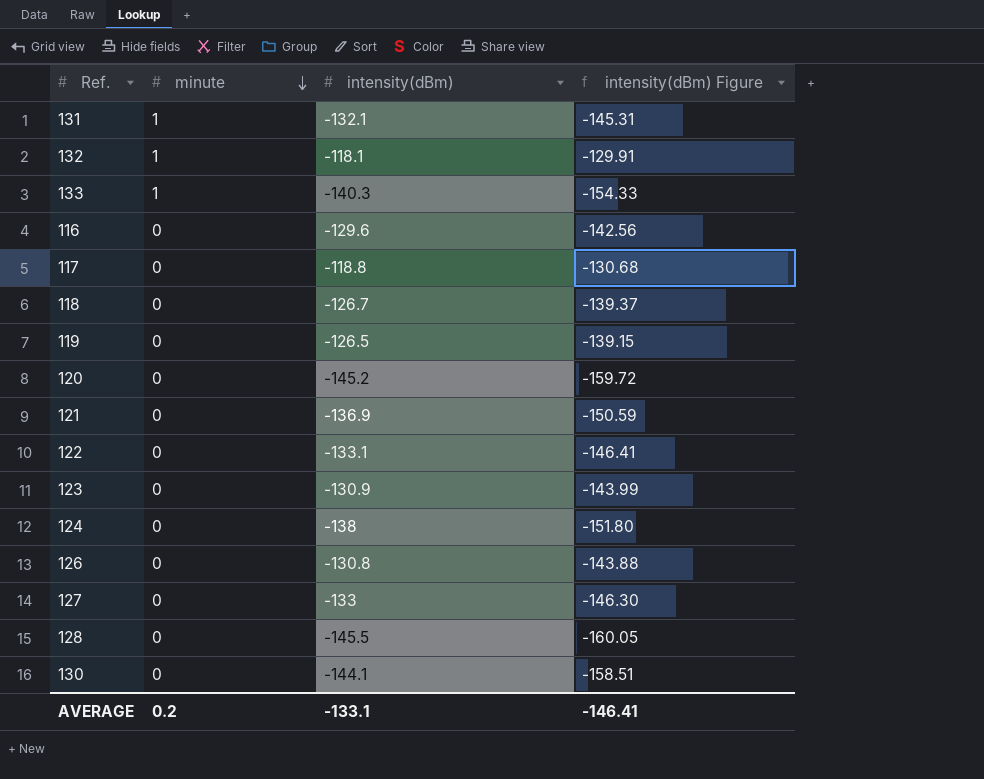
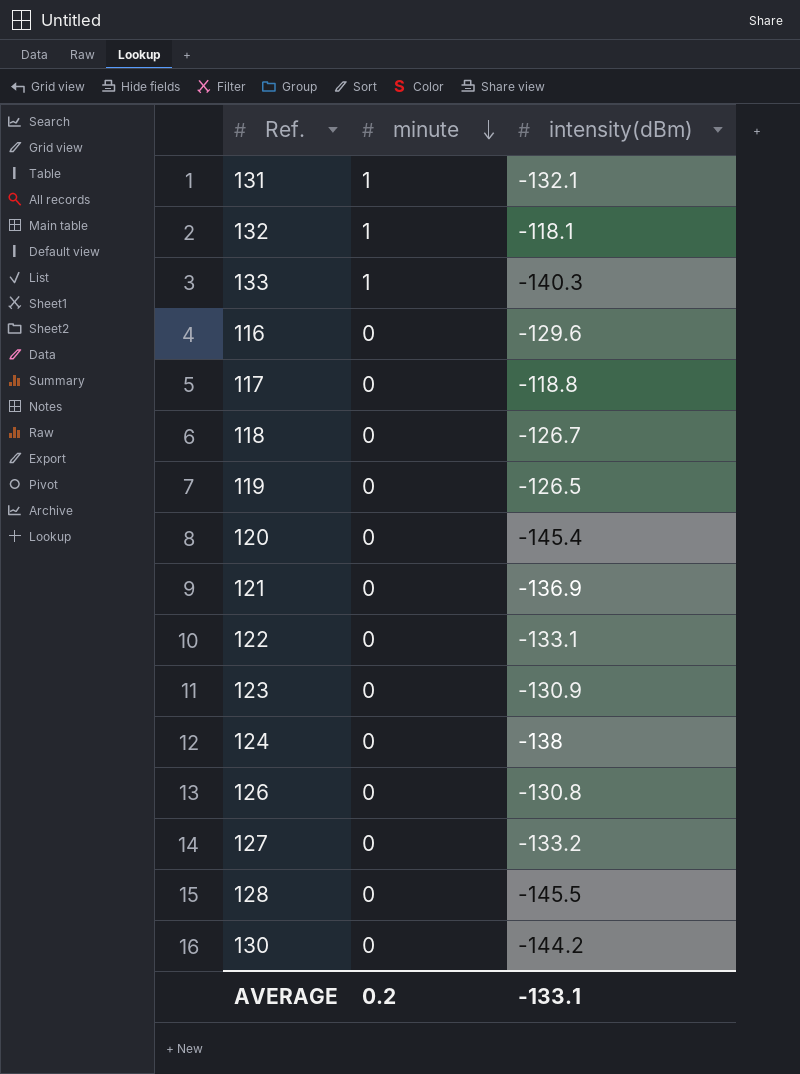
column intensity(dBm) Figure | formula: [intensity(dBm)] * 1.1 -> none
120 | intensity(dBm): -145.2 -> -145.4
127 | intensity(dBm): -133 -> -133.2
130 | intensity(dBm): -144.1 -> -144.2

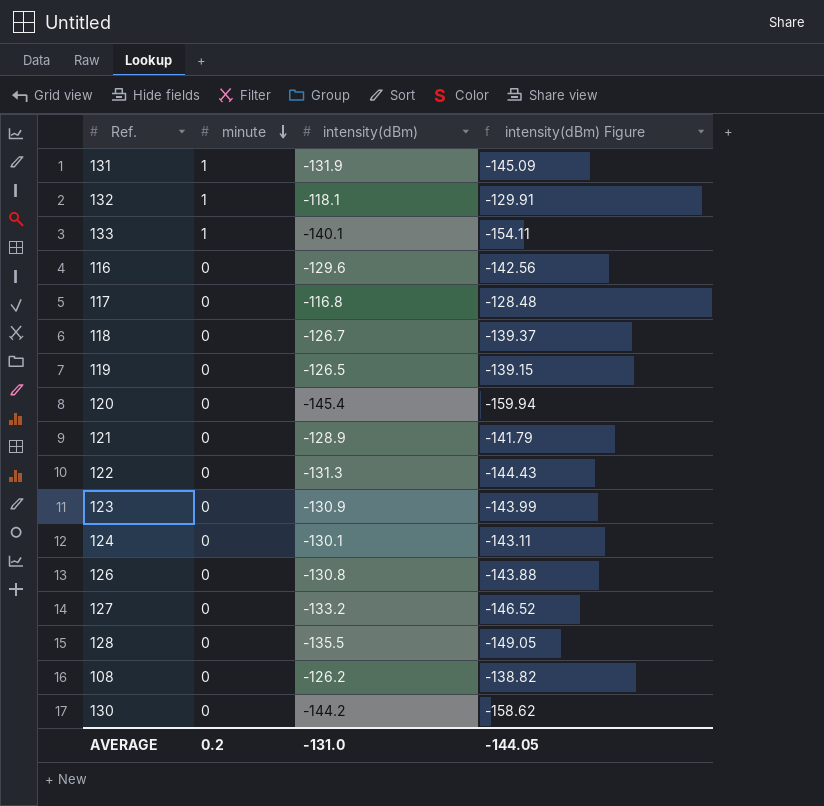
column intensity(dBm) Figure | formula: none -> [intensity(dBm)] * 1.1
131 | intensity(dBm): -132.1 -> -131.9
133 | intensity(dBm): -140.3 -> -140.1
117 | intensity(dBm): -118.8 -> -116.8
121 | intensity(dBm): -136.9 -> -128.9
122 | intensity(dBm): -133.1 -> -131.3
124 | intensity(dBm): -138 -> -130.1
128 | intensity(dBm): -145.5 -> -135.5
row 108: none -> 0 | -126.2 | -138.82
AVERAGE | intensity(dBm): -133.1 -> -131.0

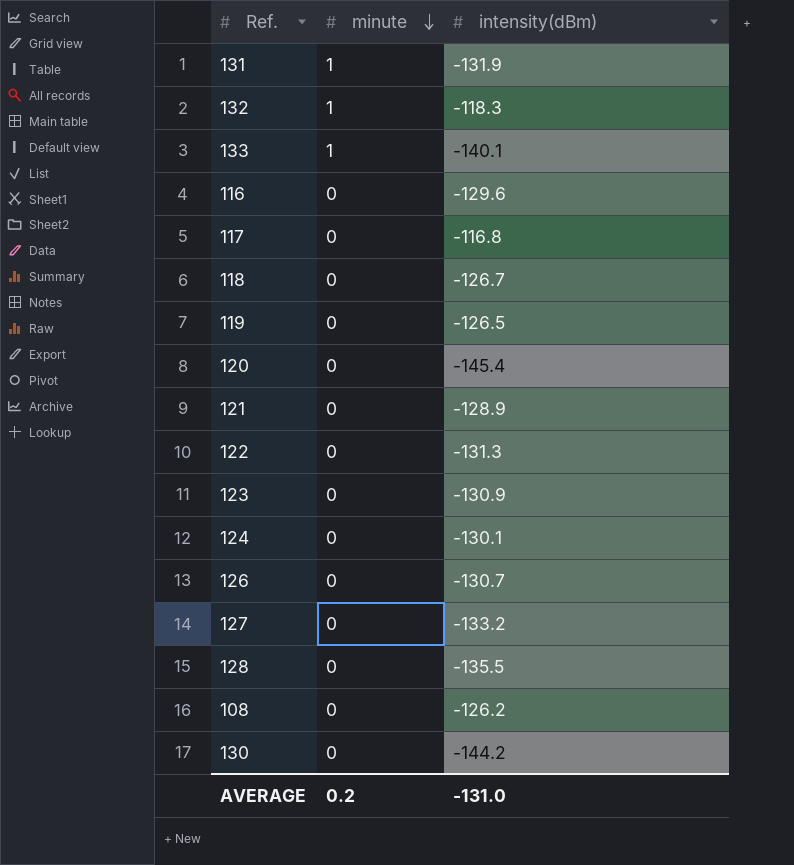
column intensity(dBm) Figure | formula: [intensity(dBm)] * 1.1 -> none
132 | intensity(dBm): -118.1 -> -118.3
126 | intensity(dBm): -130.8 -> -130.7

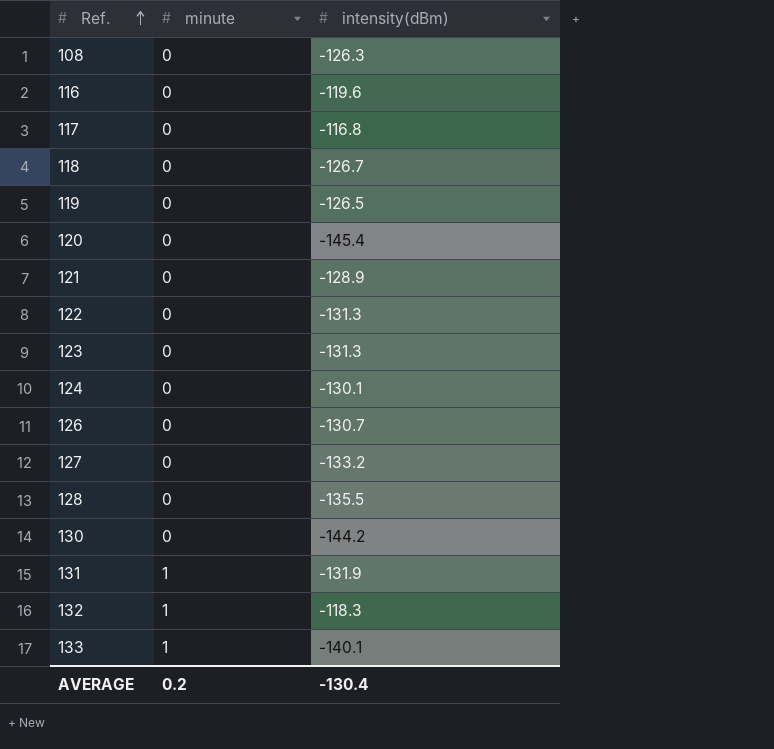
row order: minute descending -> Ref. ascending
108 | intensity(dBm): -126.2 -> -126.3
116 | intensity(dBm): -129.6 -> -119.6
123 | intensity(dBm): -130.9 -> -131.3
AVERAGE | intensity(dBm): -131.0 -> -130.4

